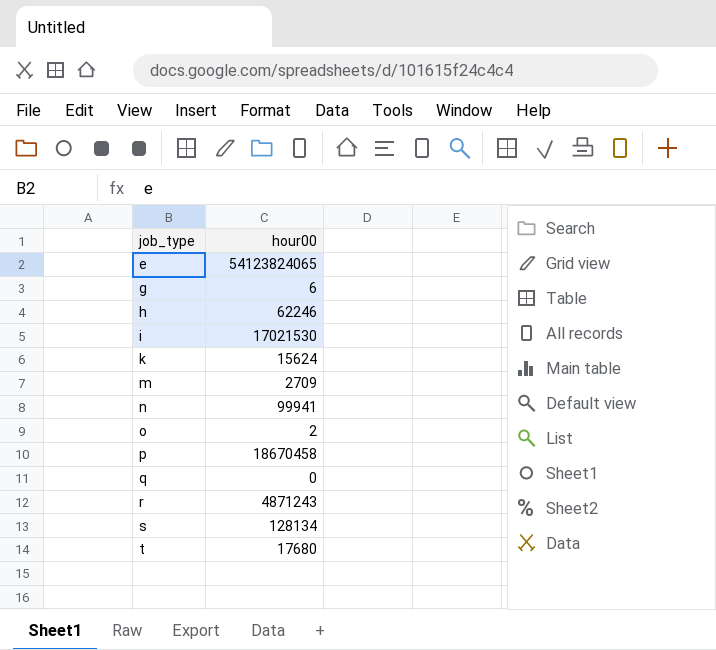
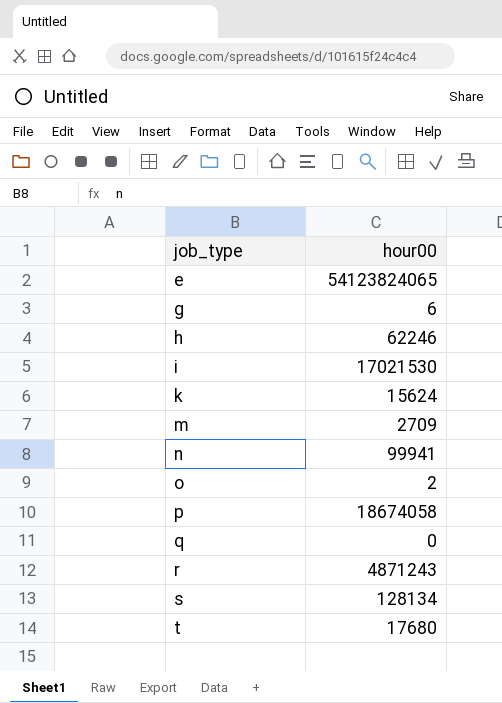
p | hour00: 18670458 -> 18674058

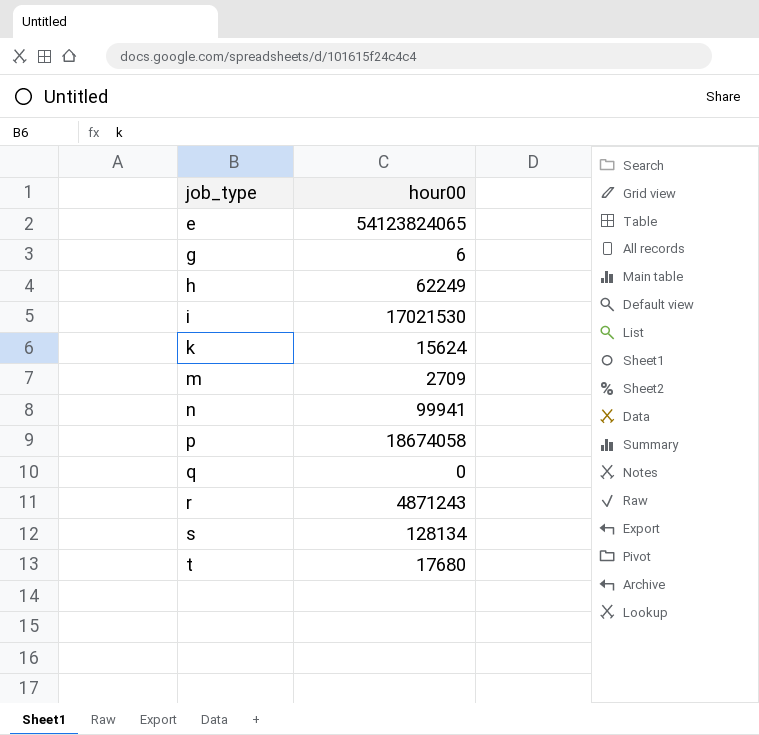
row o: 2 -> none
h | hour00: 62246 -> 62249

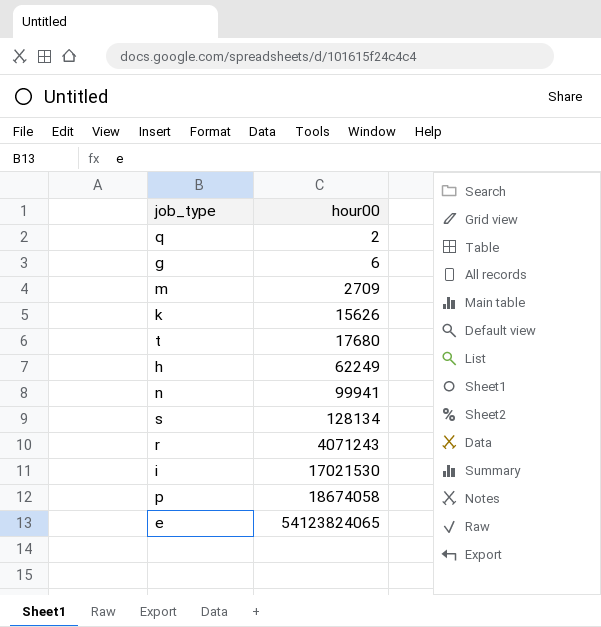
row order: job_type ascending -> hour00 ascending
q | hour00: 0 -> 2
k | hour00: 15624 -> 15626
r | hour00: 4871243 -> 4071243

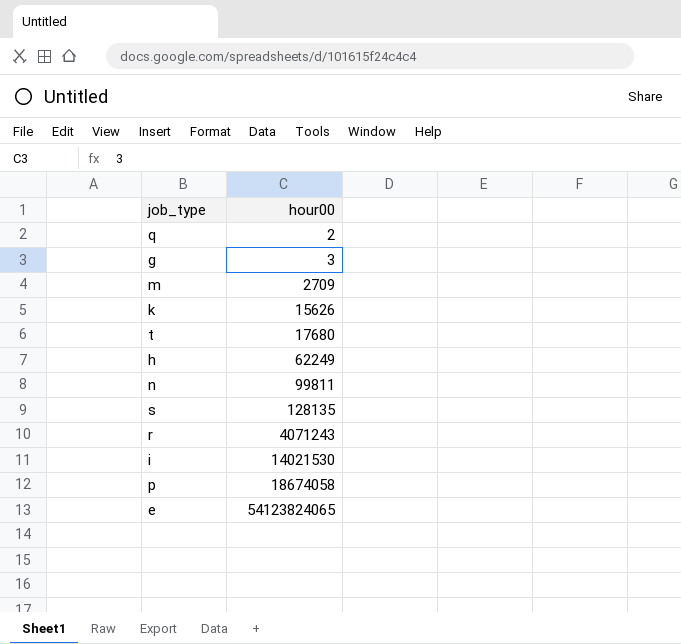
g | hour00: 6 -> 3
n | hour00: 99941 -> 99811
s | hour00: 128134 -> 128135
i | hour00: 17021530 -> 14021530

